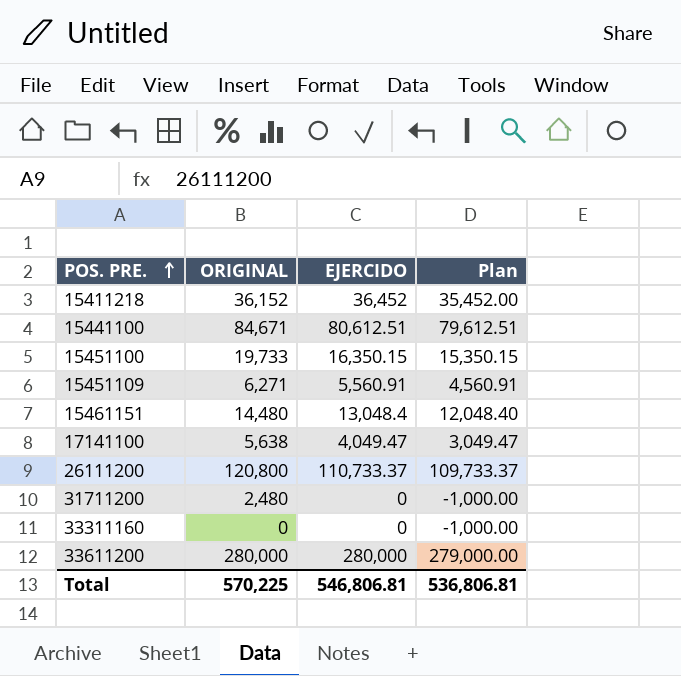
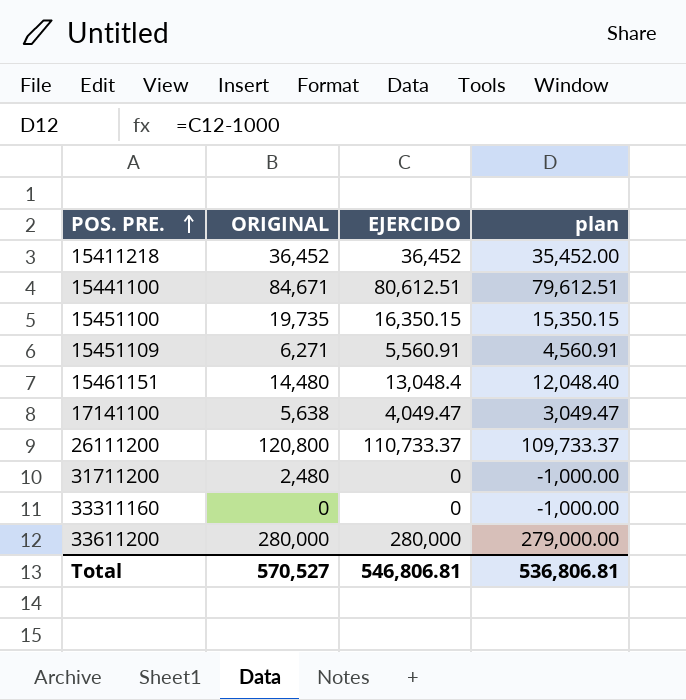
column name: Plan -> plan
15411218 | ORIGINAL: 36,152 -> 36,452
15451100 | ORIGINAL: 19,733 -> 19,735
Total | ORIGINAL: 570,225 -> 570,527

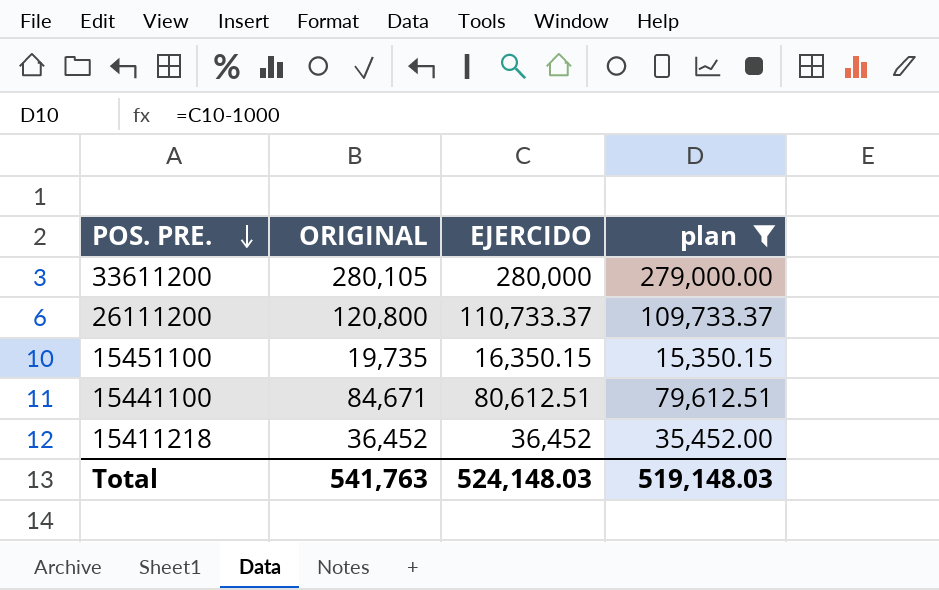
filter: none -> plan >= 15,350.15
row order: POS. PRE. ascending -> POS. PRE. descending
33611200 | ORIGINAL: 280,000 -> 280,105
Total | ORIGINAL: 570,527 -> 541,763
Total | EJERCIDO: 546,806.81 -> 524,148.03
Total | plan: 536,806.81 -> 519,148.03

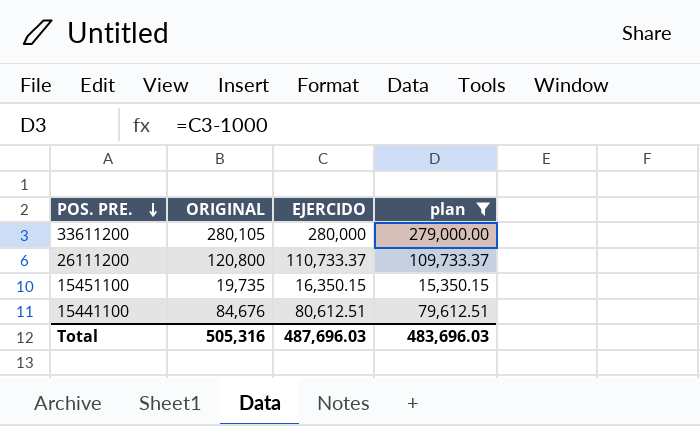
row 15411218: 36,452 | 36,452 | 35,452.00 -> none
15441100 | ORIGINAL: 84,671 -> 84,676
Total | ORIGINAL: 541,763 -> 505,316
Total | EJERCIDO: 524,148.03 -> 487,696.03
Total | plan: 519,148.03 -> 483,696.03

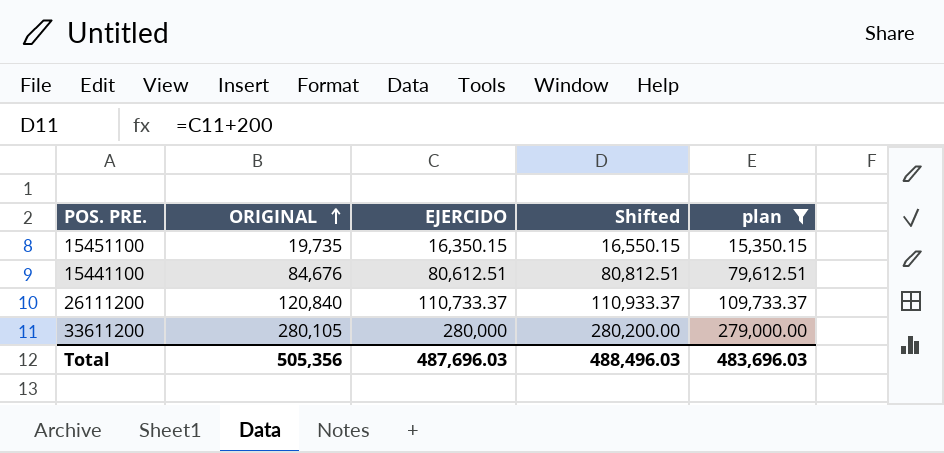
row order: POS. PRE. descending -> ORIGINAL ascending
column Shifted | formula: none -> [EJERCIDO] + 200
26111200 | ORIGINAL: 120,800 -> 120,840
Total | ORIGINAL: 505,316 -> 505,356

